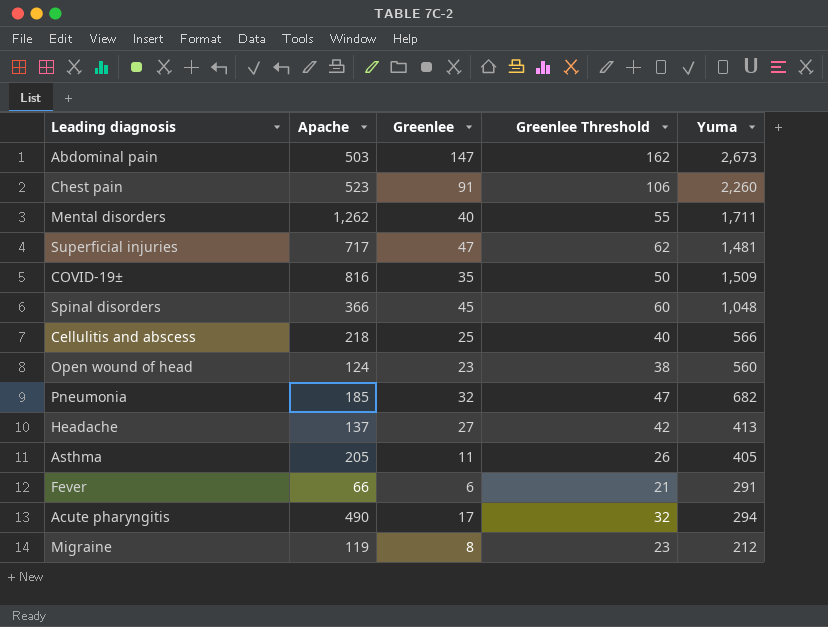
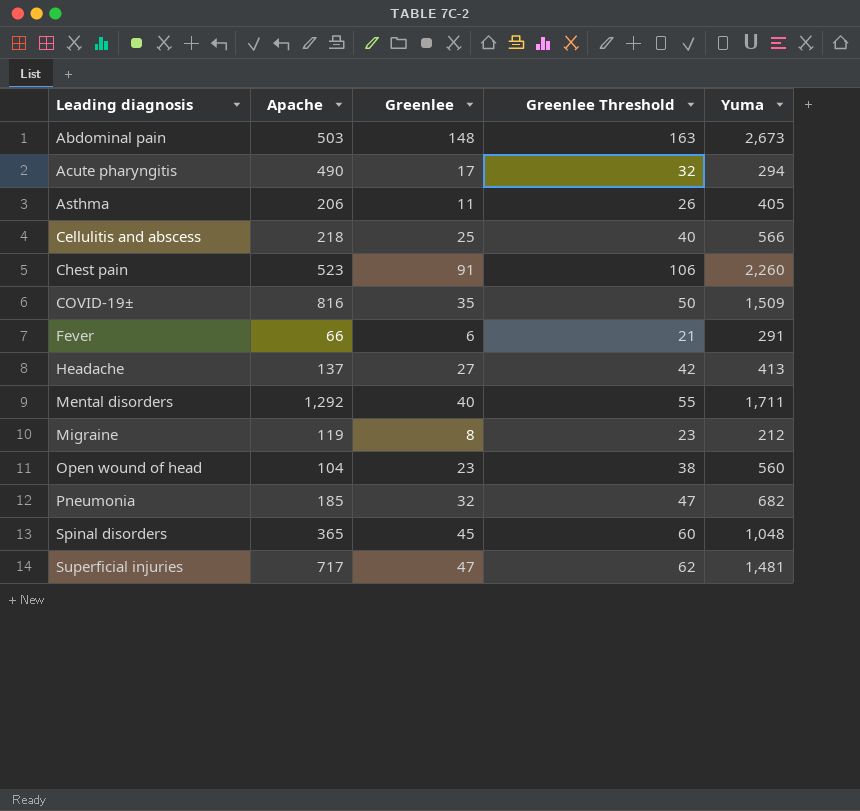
row order: none -> Leading diagnosis ascending
Abdominal pain | Greenlee: 147 -> 148
Abdominal pain | Greenlee Threshold: 162 -> 163
Asthma | Apache: 205 -> 206
Mental disorders | Apache: 1,262 -> 1,292
Open wound of head | Apache: 124 -> 104
Spinal disorders | Apache: 366 -> 365

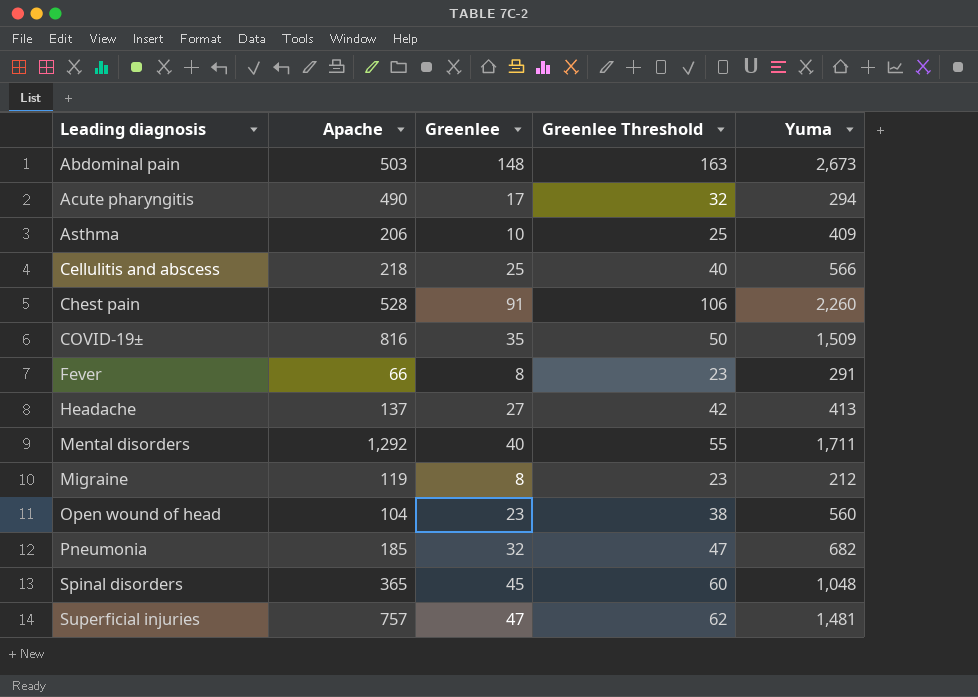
Asthma | Greenlee: 11 -> 10
Asthma | Greenlee Threshold: 26 -> 25
Asthma | Yuma: 405 -> 409
Chest pain | Apache: 523 -> 528
Fever | Greenlee: 6 -> 8
Fever | Greenlee Threshold: 21 -> 23
Superficial injuries | Apache: 717 -> 757

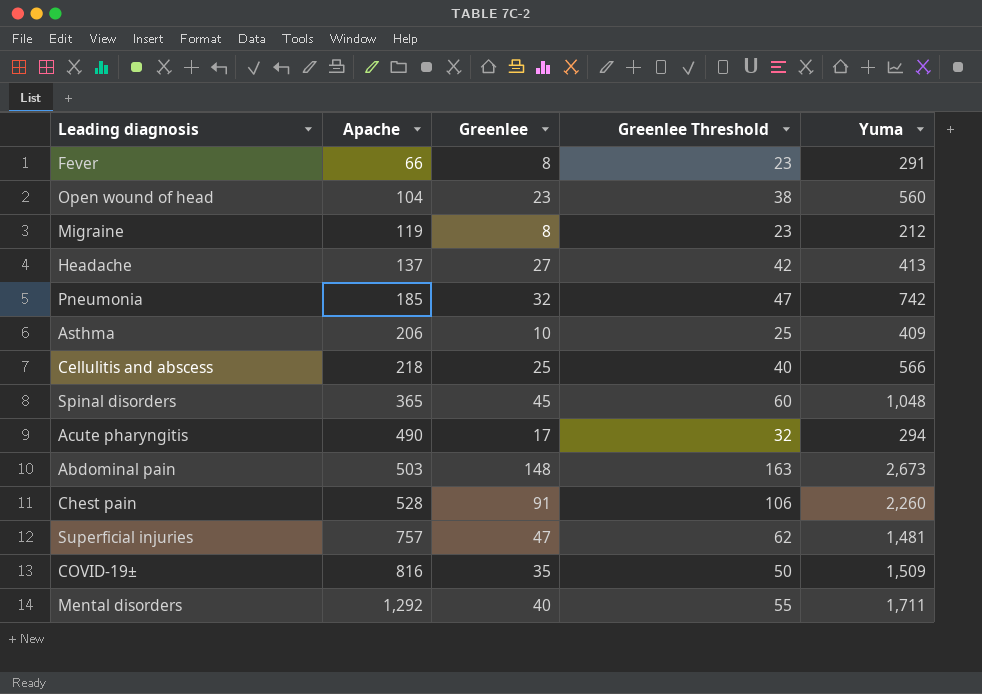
row order: Leading diagnosis ascending -> Apache ascending
Pneumonia | Yuma: 682 -> 742

